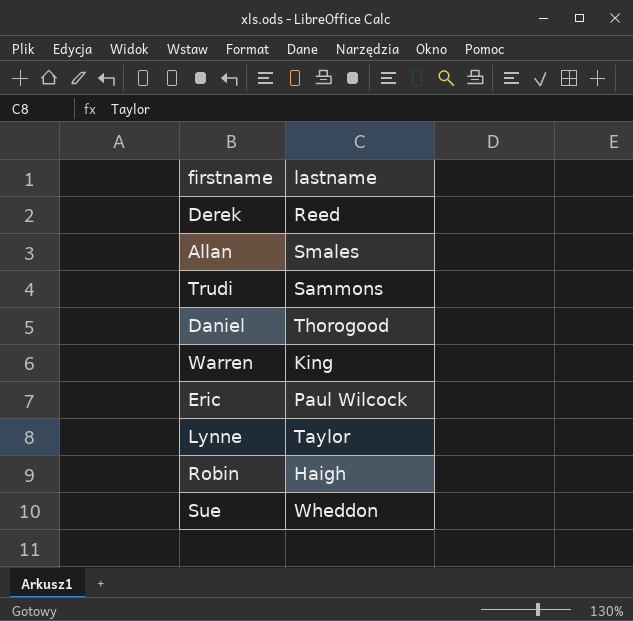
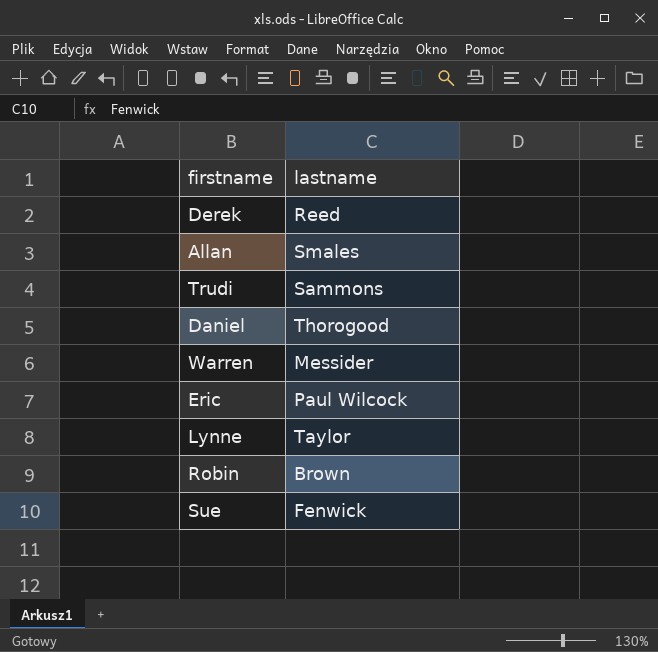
Warren | lastname: King -> Messider
Robin | lastname: Haigh -> Brown
Sue | lastname: Wheddon -> Fenwick

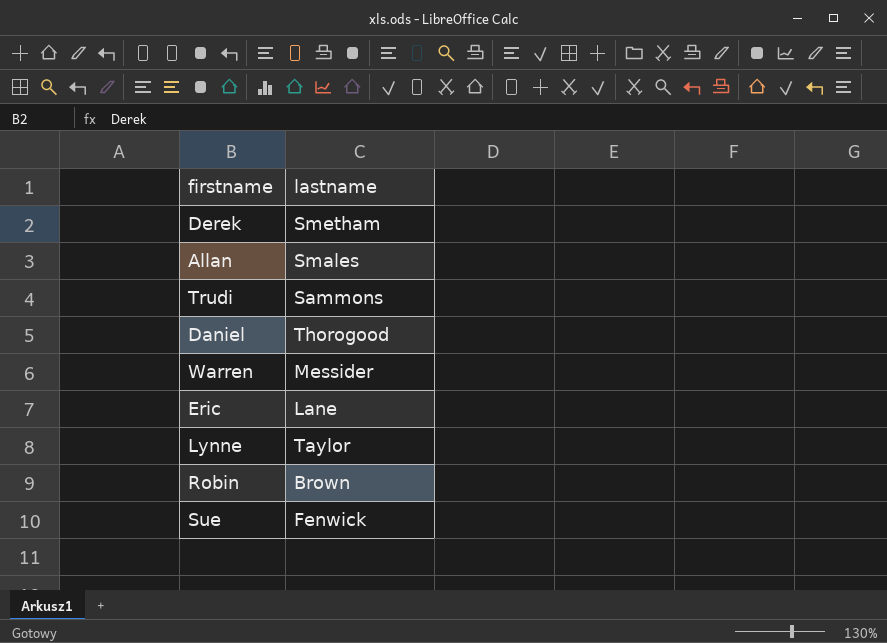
Derek | lastname: Reed -> Smetham
Eric | lastname: Paul Wilcock -> Lane

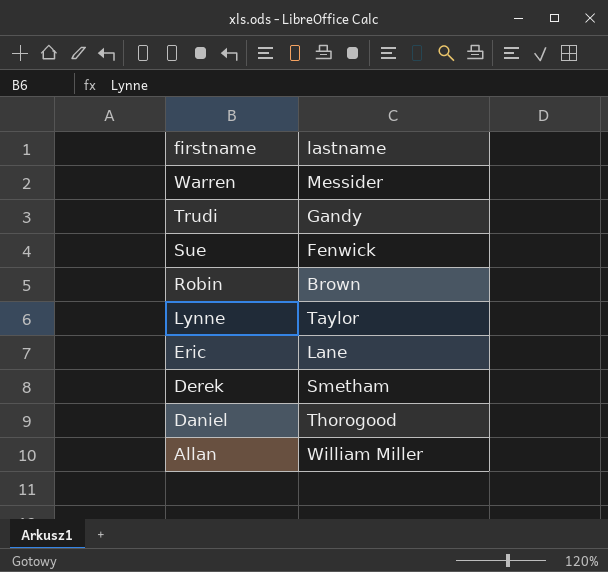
row order: none -> firstname descending
Trudi | lastname: Sammons -> Gandy
Allan | lastname: Smales -> William Miller

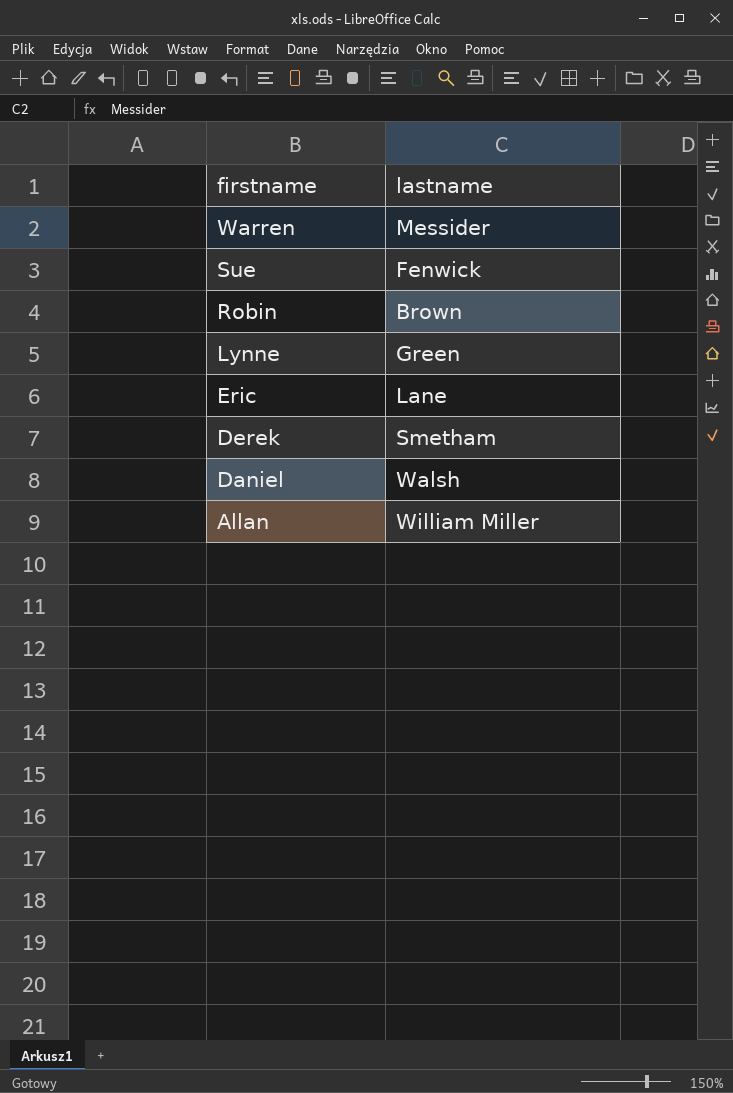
row Trudi: Gandy -> none
Lynne | lastname: Taylor -> Green
Daniel | lastname: Thorogood -> Walsh

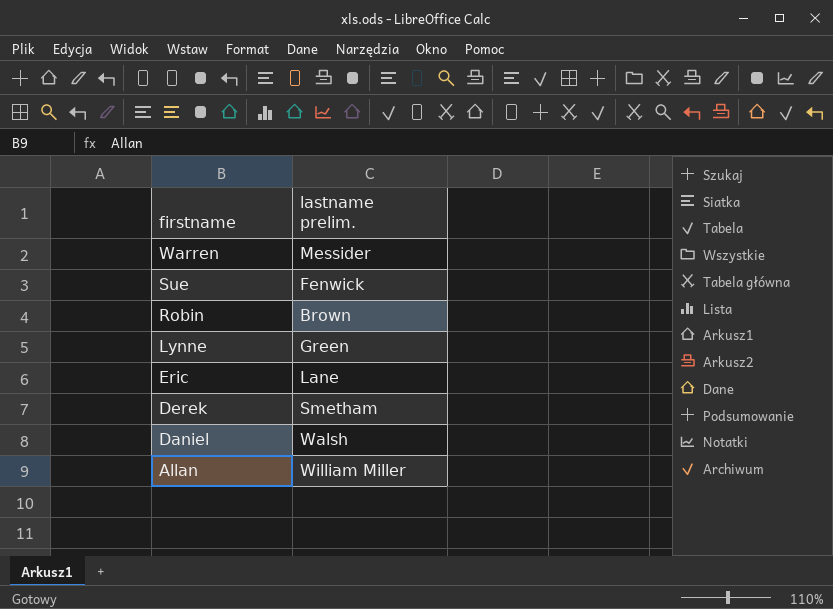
column name: lastname -> lastname prelim.

